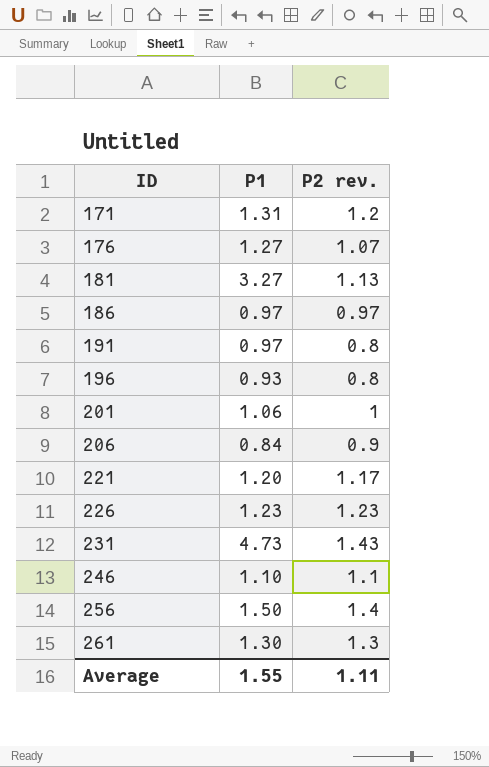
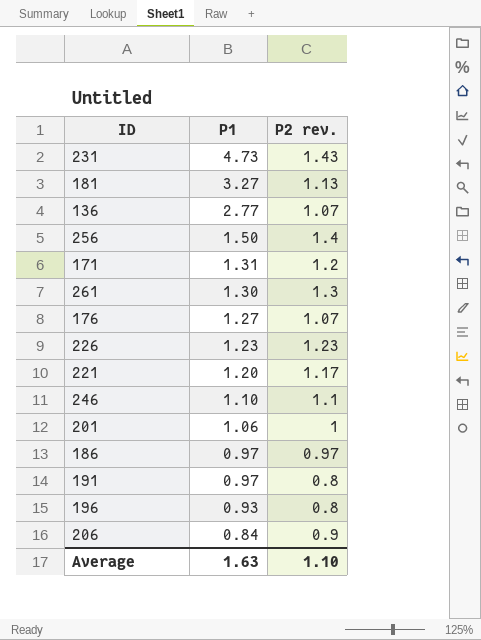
row order: ID ascending -> P1 descending
row 136: none -> 2.77 | 1.07
Average | P1: 1.55 -> 1.63
Average | P2 rev.: 1.11 -> 1.10

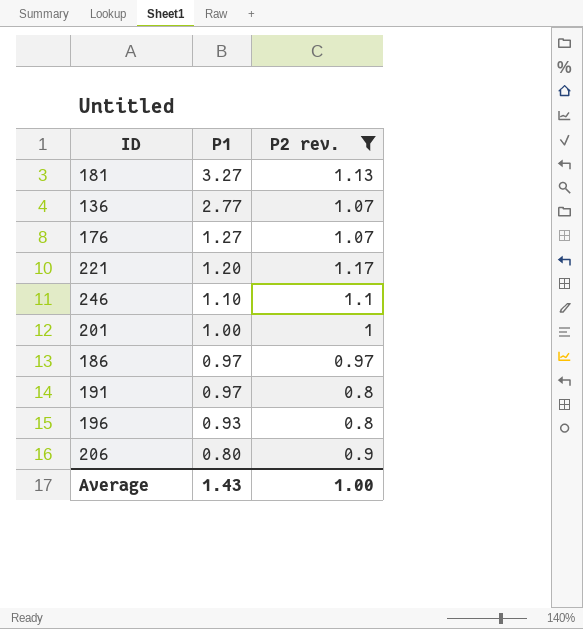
filter: none -> P2 rev. <= 1.17
201 | P1: 1.06 -> 1.00
206 | P1: 0.84 -> 0.80
Average | P1: 1.63 -> 1.43
Average | P2 rev.: 1.10 -> 1.00

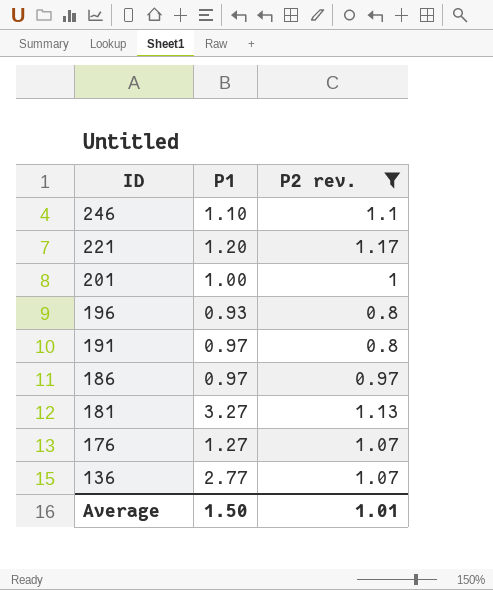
row order: P1 descending -> ID descending
row 206: 0.80 | 0.9 -> none
Average | P1: 1.43 -> 1.50
Average | P2 rev.: 1.00 -> 1.01

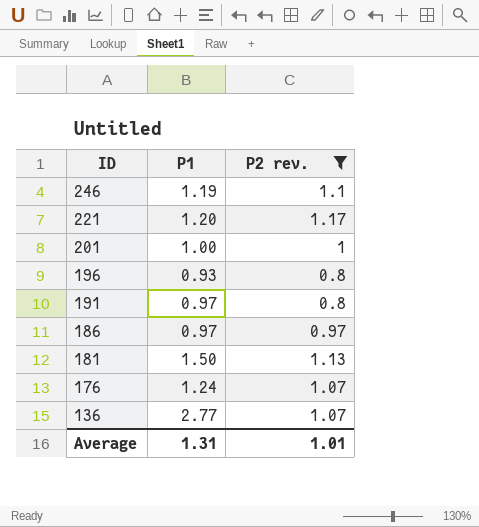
246 | P1: 1.10 -> 1.19
181 | P1: 3.27 -> 1.50
176 | P1: 1.27 -> 1.24
Average | P1: 1.50 -> 1.31

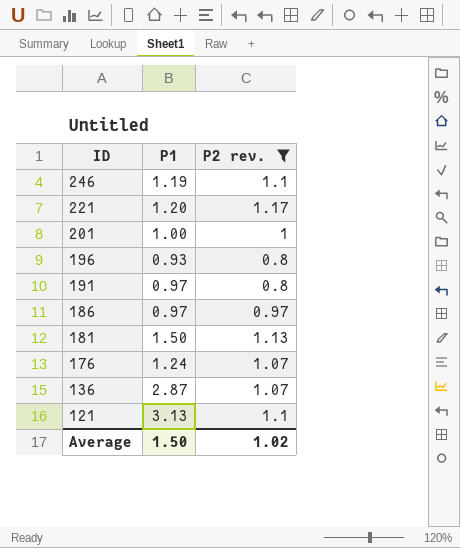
136 | P1: 2.77 -> 2.87
row 121: none -> 3.13 | 1.1
Average | P1: 1.31 -> 1.50
Average | P2 rev.: 1.01 -> 1.02

